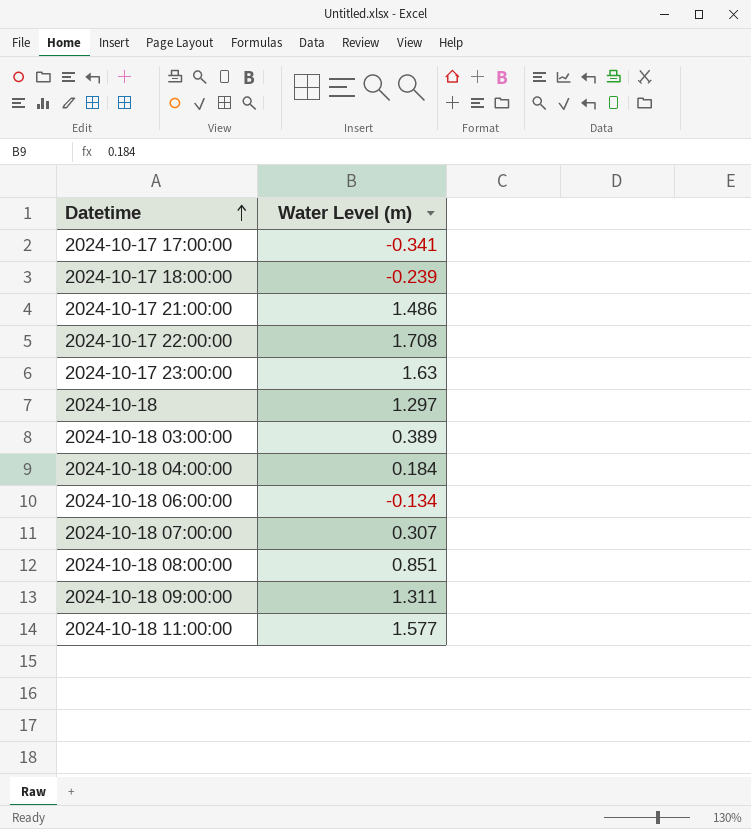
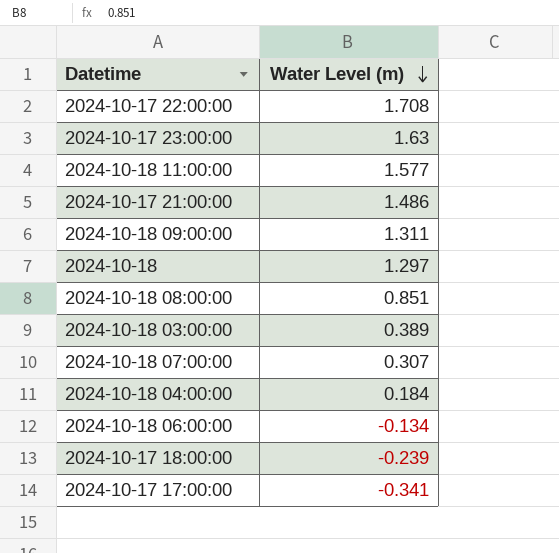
row order: Datetime ascending -> Water Level (m) descending

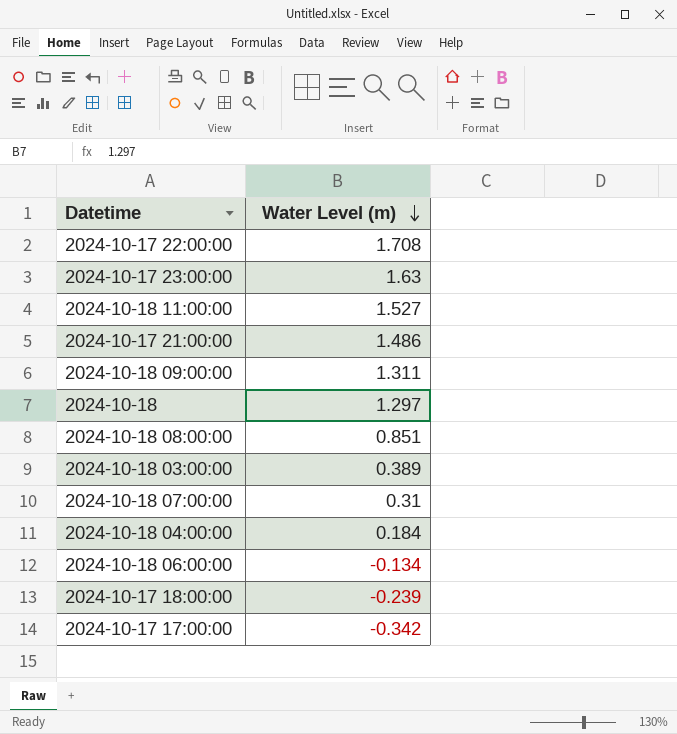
2024-10-18 11:00:00 | Water Level (m): 1.577 -> 1.527
2024-10-18 07:00:00 | Water Level (m): 0.307 -> 0.31
2024-10-17 17:00:00 | Water Level (m): -0.341 -> -0.342

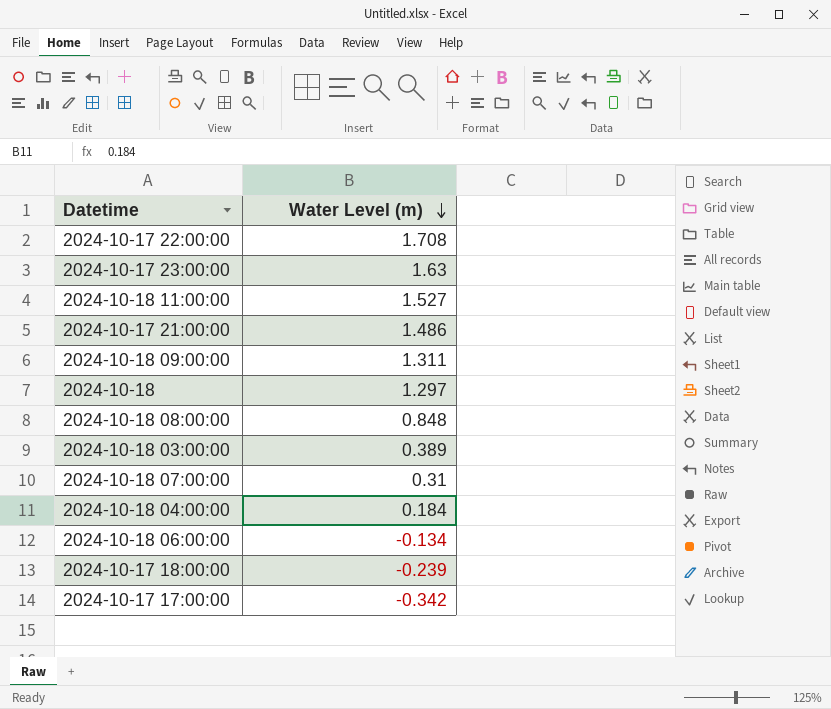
2024-10-18 08:00:00 | Water Level (m): 0.851 -> 0.848

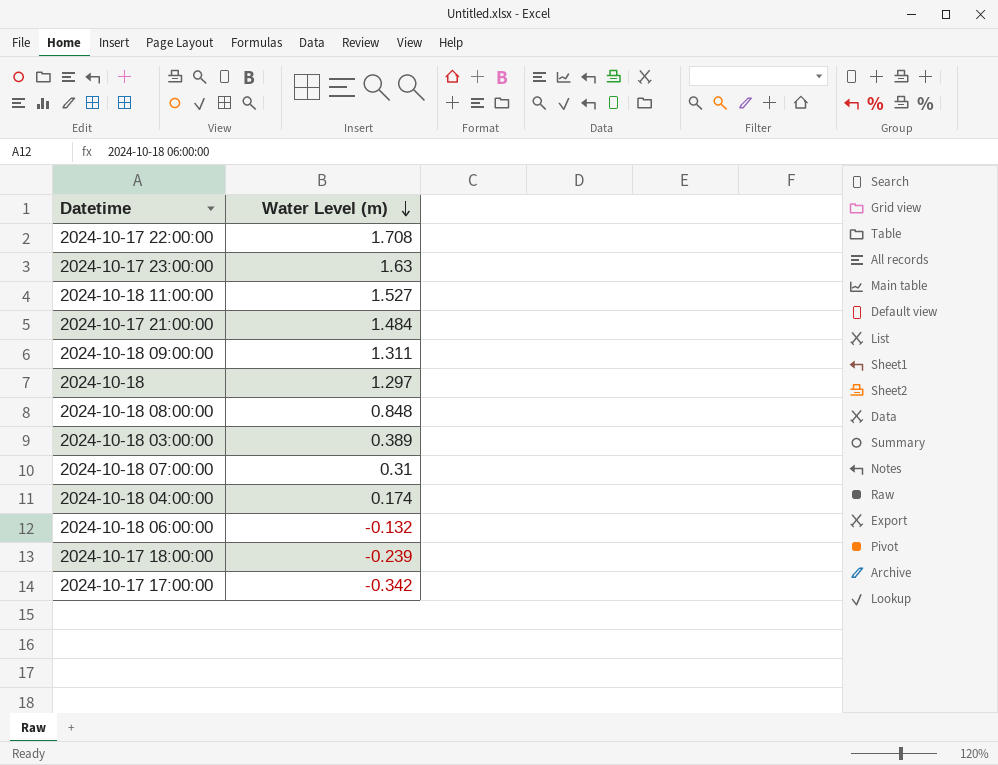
2024-10-17 21:00:00 | Water Level (m): 1.486 -> 1.484
2024-10-18 04:00:00 | Water Level (m): 0.184 -> 0.174
2024-10-18 06:00:00 | Water Level (m): -0.134 -> -0.132

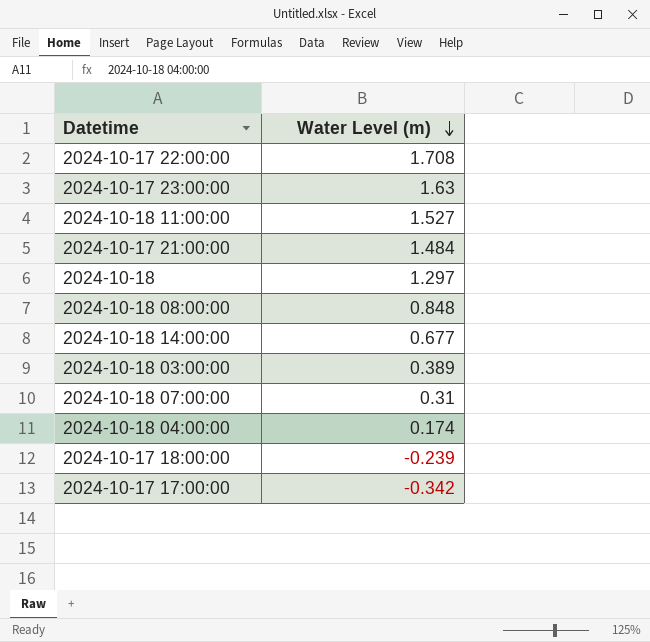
row 2024-10-18 09:00:00: 1.311 -> none
row 2024-10-18 06:00:00: -0.132 -> none
row 2024-10-18 14:00:00: none -> 0.677

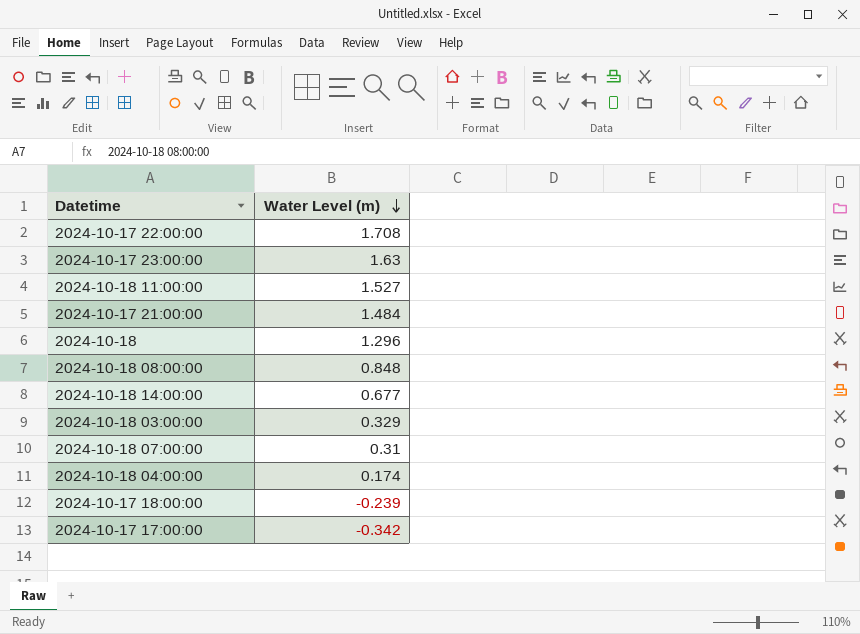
2024-10-18 | Water Level (m): 1.297 -> 1.296
2024-10-18 03:00:00 | Water Level (m): 0.389 -> 0.329

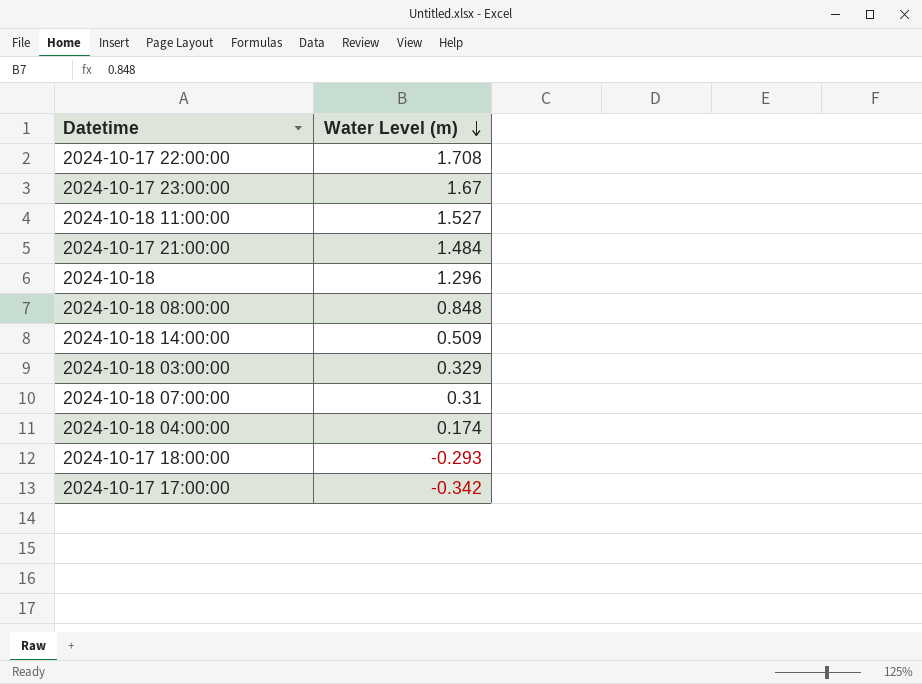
2024-10-17 23:00:00 | Water Level (m): 1.63 -> 1.67
2024-10-18 14:00:00 | Water Level (m): 0.677 -> 0.509
2024-10-17 18:00:00 | Water Level (m): -0.239 -> -0.293

